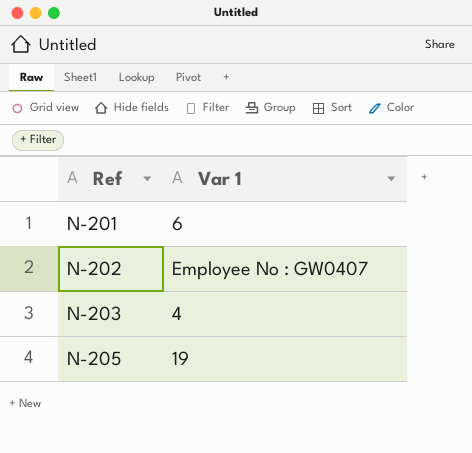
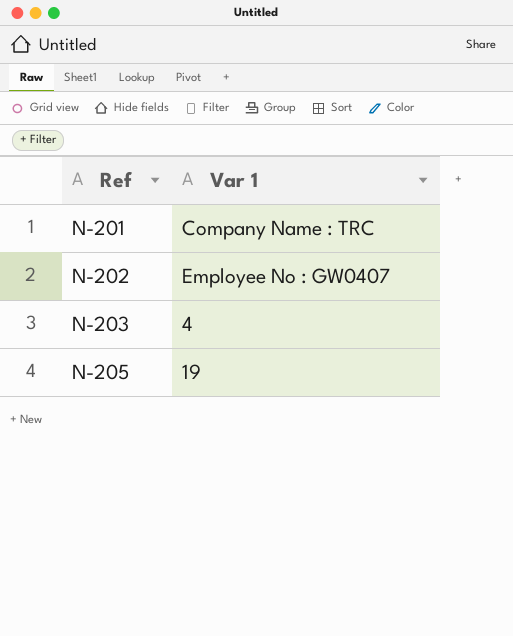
N-201 | Var 1: 6 -> Company Name : TRC

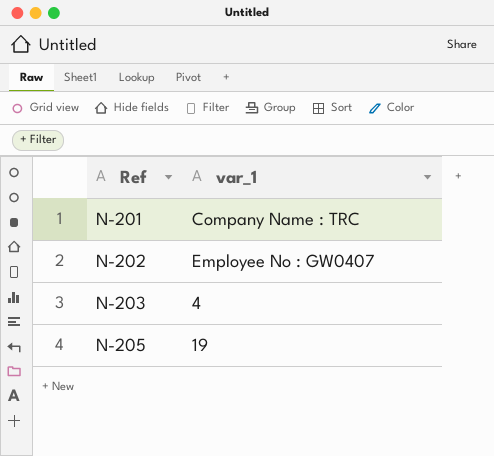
column name: Var 1 -> var_1

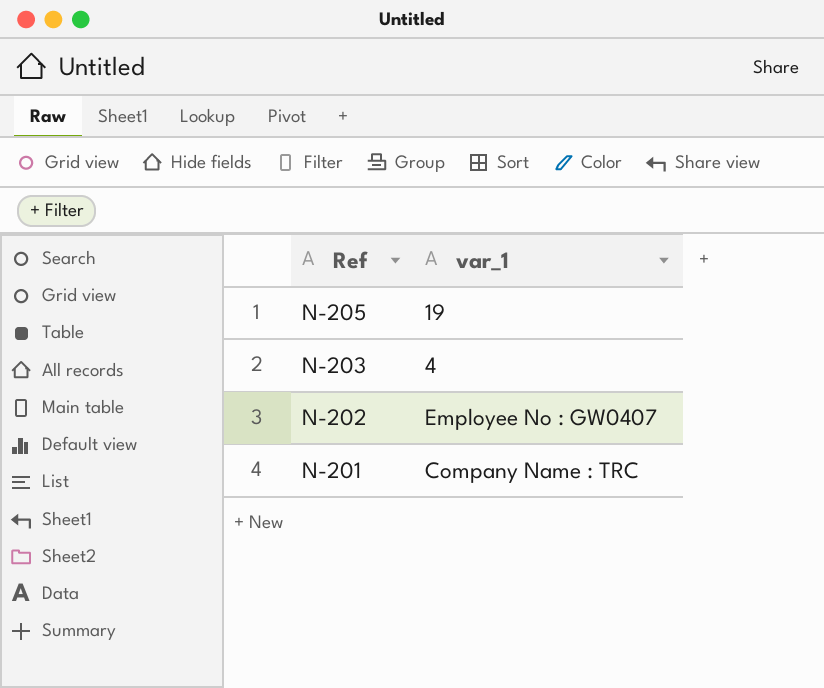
row order: Ref ascending -> Ref descending

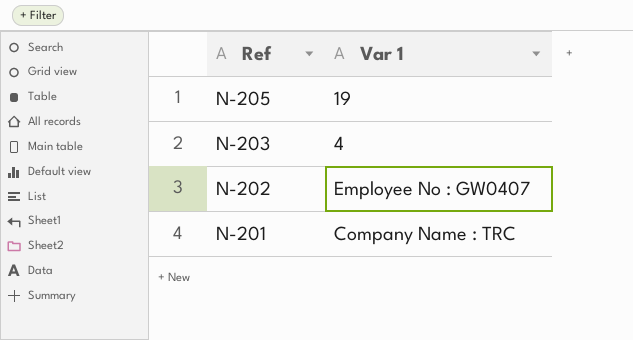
column name: var_1 -> Var 1

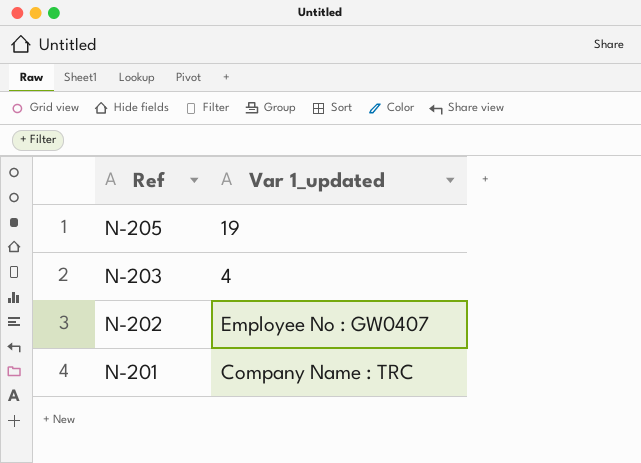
column name: Var 1 -> Var 1_updated

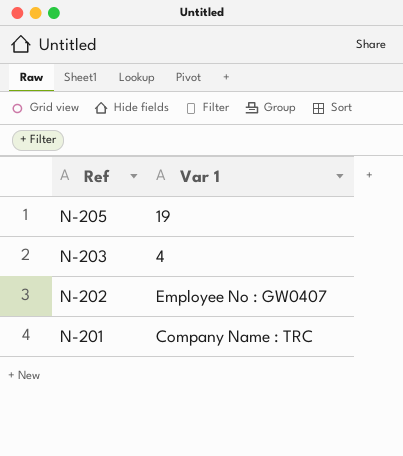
column name: Var 1_updated -> Var 1

